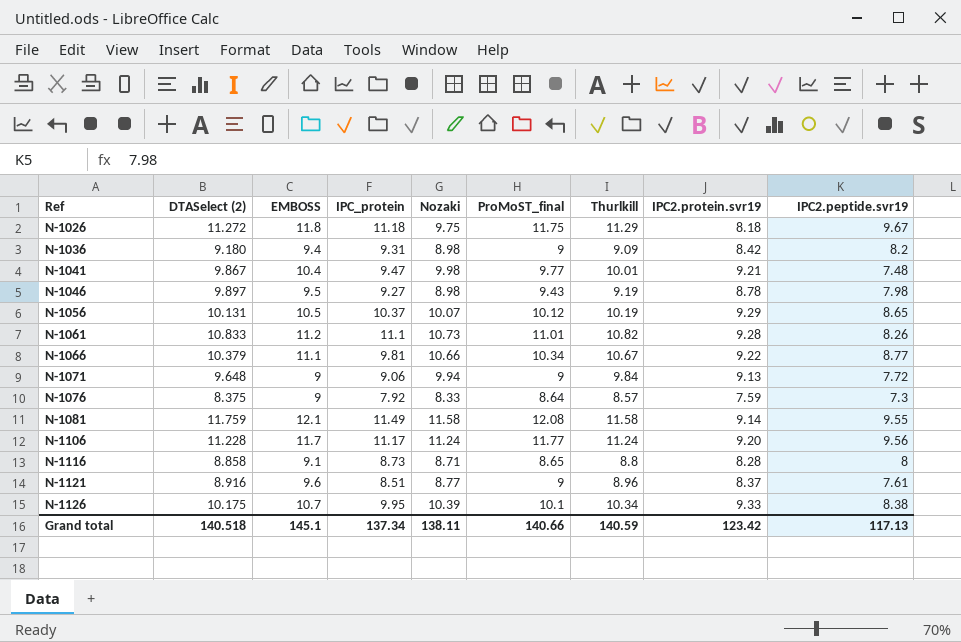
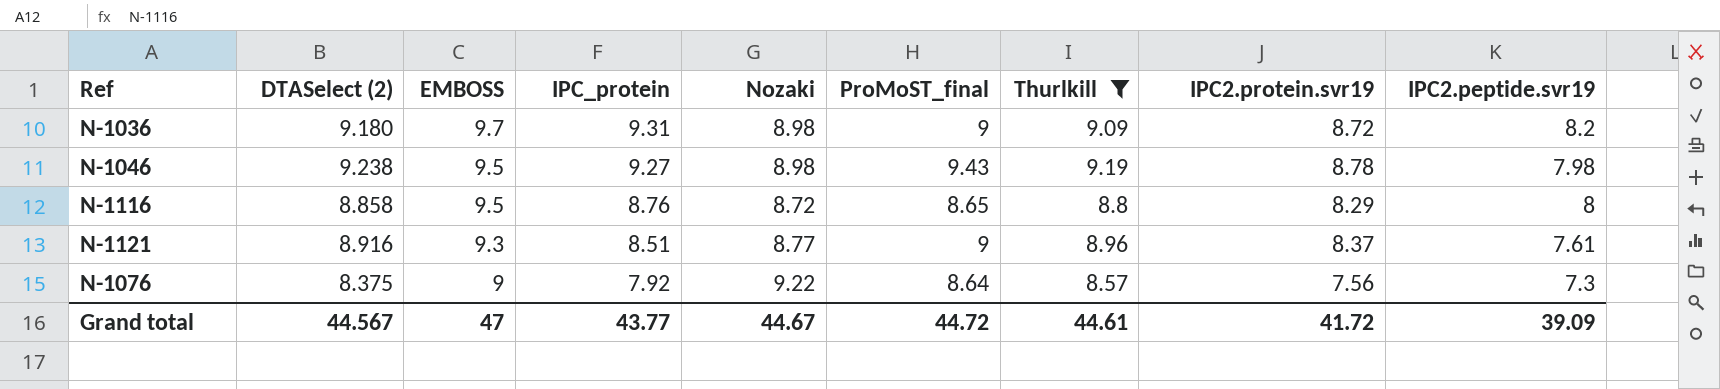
filter: none -> Thurlkill <= 9.19
row order: Ref ascending -> EMBOSS descending
N-1036 | EMBOSS: 9.4 -> 9.7
N-1036 | IPC2.protein.svr19: 8.42 -> 8.72
N-1046 | DTASelect (2): 9.897 -> 9.238
N-1116 | EMBOSS: 9.1 -> 9.5
N-1116 | IPC_protein: 8.73 -> 8.76
N-1116 | Nozaki: 8.71 -> 8.72
N-1116 | IPC2.protein.svr19: 8.28 -> 8.29
N-1121 | EMBOSS: 9.6 -> 9.3
N-1076 | Nozaki: 8.33 -> 9.22
N-1076 | IPC2.protein.svr19: 7.59 -> 7.56
Grand total | DTASelect (2): 140.518 -> 44.567
Grand total | EMBOSS: 145.1 -> 47
Grand total | IPC_protein: 137.34 -> 43.77
Grand total | Nozaki: 138.11 -> 44.67
Grand total | ProMoST_final: 140.66 -> 44.72
Grand total | Thurlkill: 140.59 -> 44.61
Grand total | IPC2.protein.svr19: 123.42 -> 41.72
Grand total | IPC2.peptide.svr19: 117.13 -> 39.09

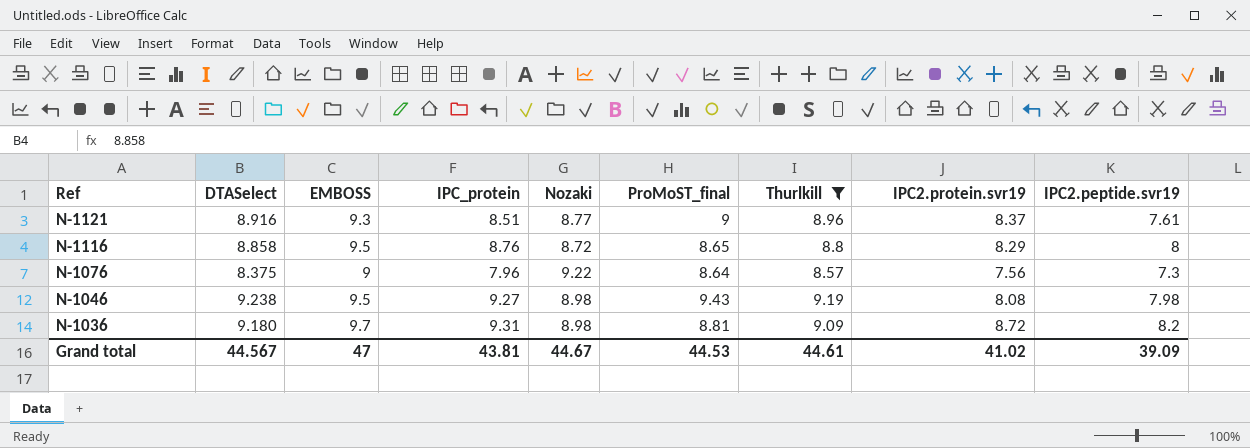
row order: EMBOSS descending -> Ref descending
column name: DTASelect (2) -> DTASelect
N-1076 | IPC_protein: 7.92 -> 7.96
N-1046 | IPC2.protein.svr19: 8.78 -> 8.08
N-1036 | ProMoST_final: 9 -> 8.81
Grand total | IPC_protein: 43.77 -> 43.81
Grand total | ProMoST_final: 44.72 -> 44.53
Grand total | IPC2.protein.svr19: 41.72 -> 41.02

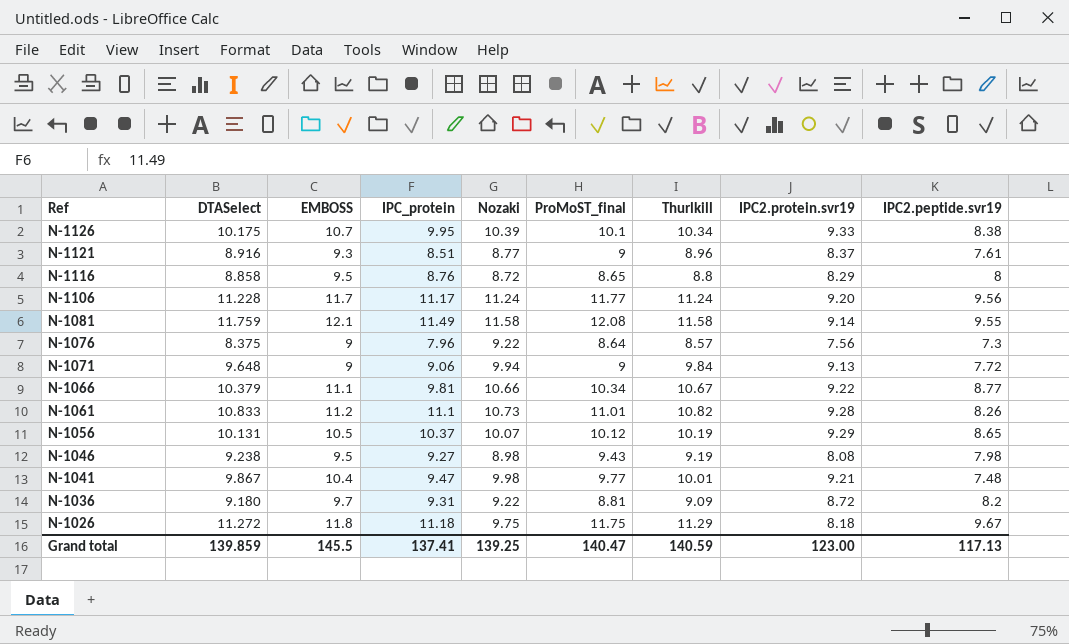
filter: Thurlkill <= 9.19 -> none
N-1036 | Nozaki: 8.98 -> 9.22
Grand total | DTASelect: 44.567 -> 139.859
Grand total | EMBOSS: 47 -> 145.5
Grand total | IPC_protein: 43.81 -> 137.41
Grand total | Nozaki: 44.67 -> 139.25
Grand total | ProMoST_final: 44.53 -> 140.47
Grand total | Thurlkill: 44.61 -> 140.59
Grand total | IPC2.protein.svr19: 41.02 -> 123.00
Grand total | IPC2.peptide.svr19: 39.09 -> 117.13

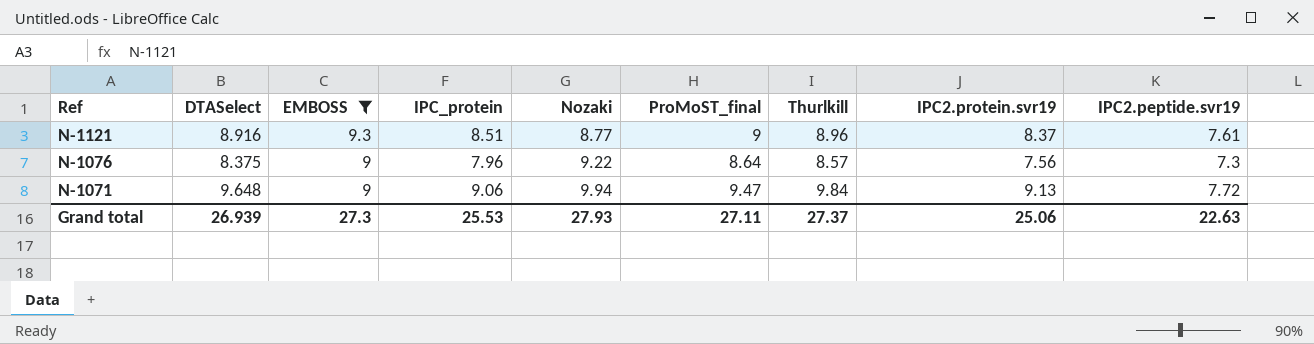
filter: none -> EMBOSS <= 9.3
N-1071 | ProMoST_final: 9 -> 9.47
Grand total | DTASelect: 139.859 -> 26.939
Grand total | EMBOSS: 145.5 -> 27.3
Grand total | IPC_protein: 137.41 -> 25.53
Grand total | Nozaki: 139.25 -> 27.93
Grand total | ProMoST_final: 140.47 -> 27.11
Grand total | Thurlkill: 140.59 -> 27.37
Grand total | IPC2.protein.svr19: 123.00 -> 25.06
Grand total | IPC2.peptide.svr19: 117.13 -> 22.63

